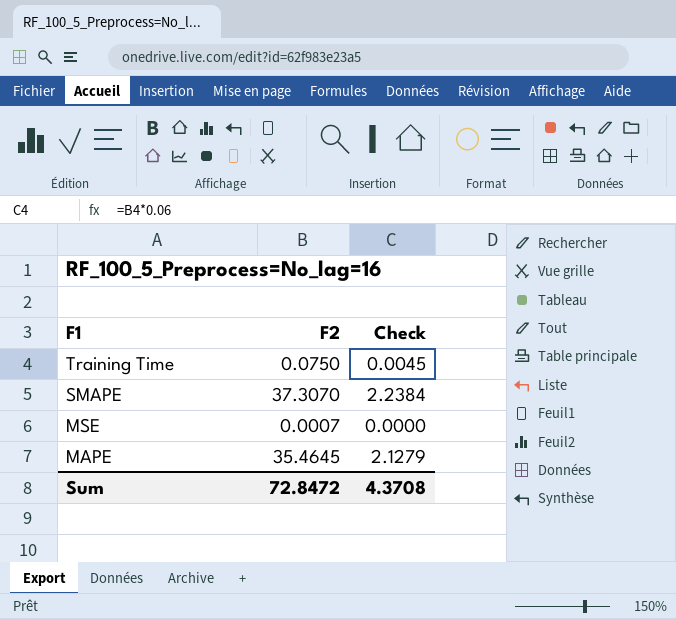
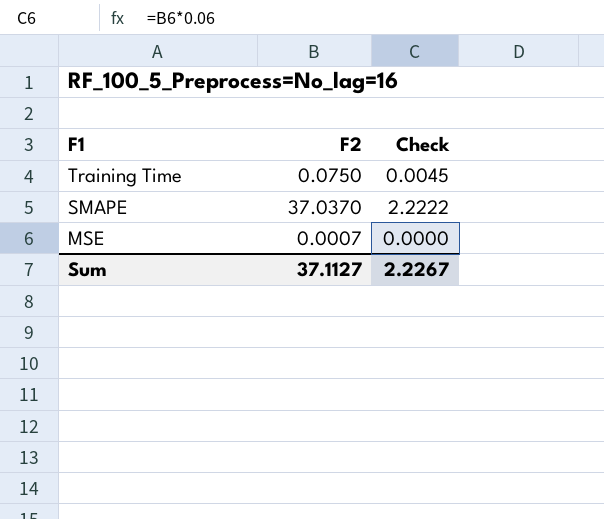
row MAPE: 35.4645 | 2.1279 -> none
SMAPE | F2: 37.3070 -> 37.0370
SMAPE | Check: 2.2384 -> 2.2222
Sum | F2: 72.8472 -> 37.1127
Sum | Check: 4.3708 -> 2.2267

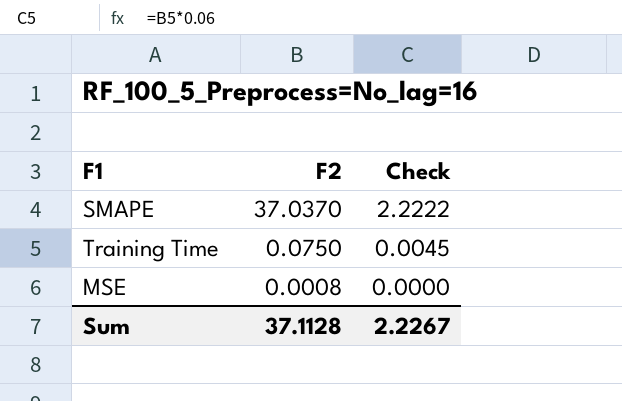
row order: F1 descending -> F2 descending
MSE | F2: 0.0007 -> 0.0008
Sum | F2: 37.1127 -> 37.1128

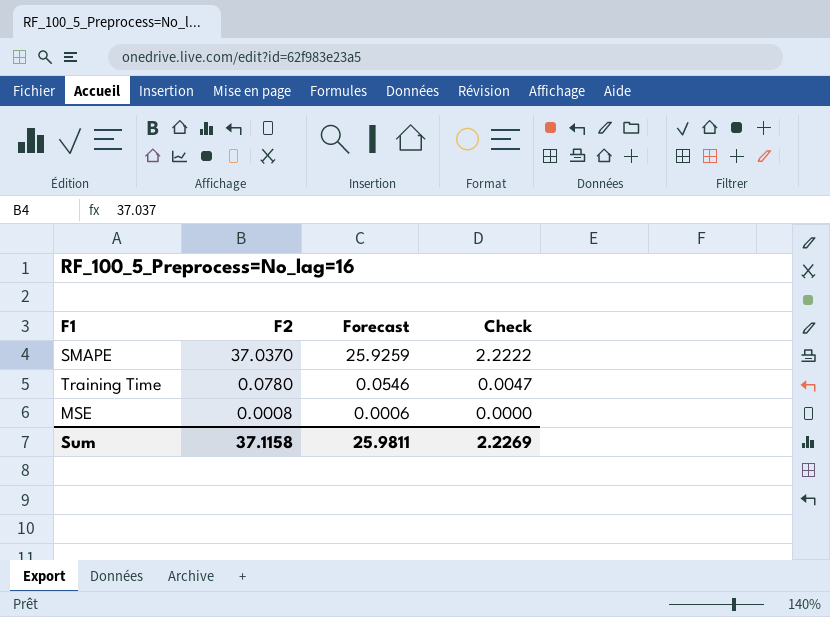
column Forecast | formula: none -> [F2] * 0.7
Training Time | F2: 0.0750 -> 0.0780
Training Time | Check: 0.0045 -> 0.0047
Sum | F2: 37.1128 -> 37.1158
Sum | Check: 2.2267 -> 2.2269

